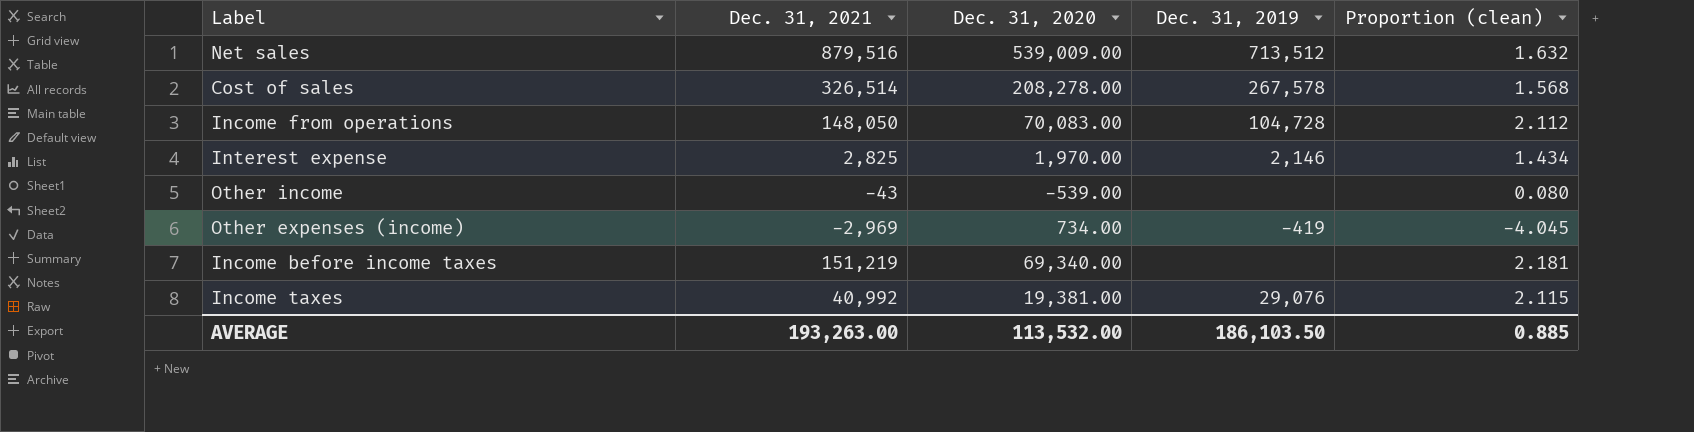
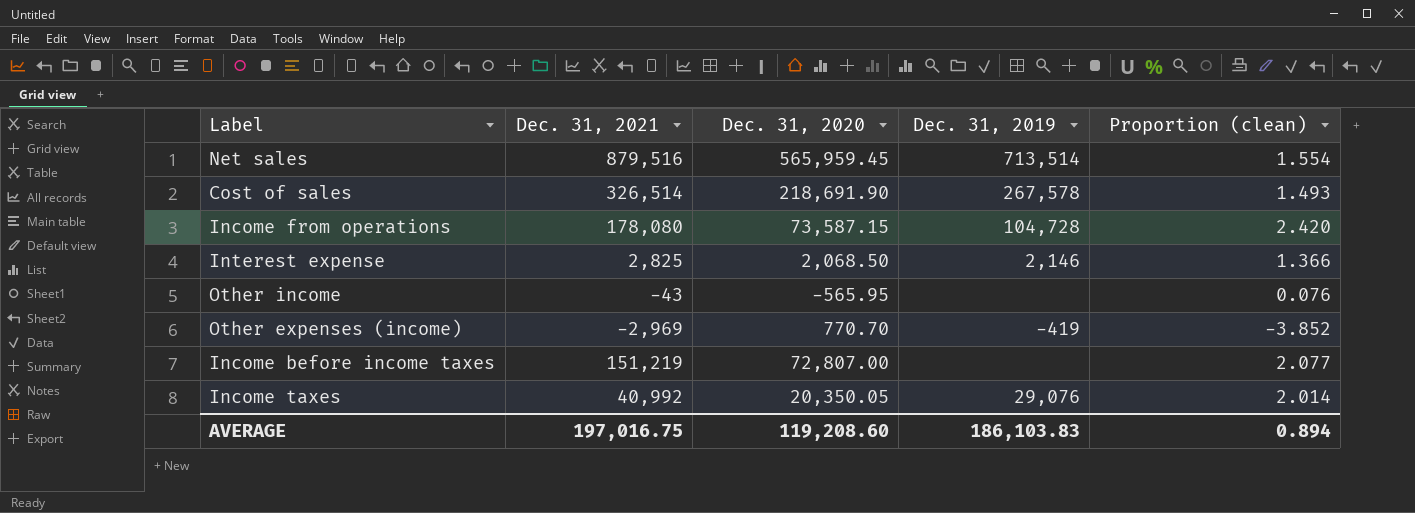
Net sales | Dec. 31, 2020: 539,009.00 -> 565,959.45
Net sales | Dec. 31, 2019: 713,512 -> 713,514
Net sales | Proportion (clean): 1.632 -> 1.554
Cost of sales | Dec. 31, 2020: 208,278.00 -> 218,691.90
Cost of sales | Proportion (clean): 1.568 -> 1.493
Income from operations | Dec. 31, 2021: 148,050 -> 178,080
Income from operations | Dec. 31, 2020: 70,083.00 -> 73,587.15
Income from operations | Proportion (clean): 2.112 -> 2.420
Interest expense | Dec. 31, 2020: 1,970.00 -> 2,068.50
Interest expense | Proportion (clean): 1.434 -> 1.366
Other income | Dec. 31, 2020: -539.00 -> -565.95
Other income | Proportion (clean): 0.080 -> 0.076
Other expenses (income) | Dec. 31, 2020: 734.00 -> 770.70
Other expenses (income) | Proportion (clean): -4.045 -> -3.852
Income before income taxes | Dec. 31, 2020: 69,340.00 -> 72,807.00
Income before income taxes | Proportion (clean): 2.181 -> 2.077
Income taxes | Dec. 31, 2020: 19,381.00 -> 20,350.05
Income taxes | Proportion (clean): 2.115 -> 2.014
AVERAGE | Dec. 31, 2021: 193,263.00 -> 197,016.75
AVERAGE | Dec. 31, 2020: 113,532.00 -> 119,208.60
AVERAGE | Dec. 31, 2019: 186,103.50 -> 186,103.83
AVERAGE | Proportion (clean): 0.885 -> 0.894

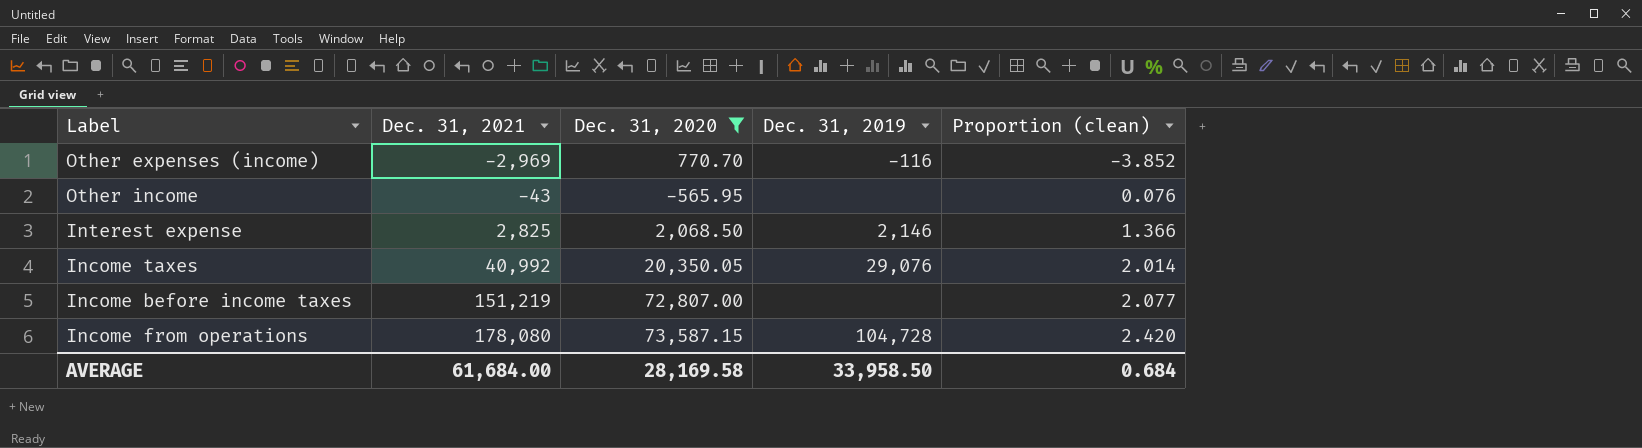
filter: none -> Dec. 31, 2020 <= 73,587.15
row order: none -> Dec. 31, 2021 ascending
Other expenses (income) | Dec. 31, 2019: -419 -> -116
AVERAGE | Dec. 31, 2021: 197,016.75 -> 61,684.00
AVERAGE | Dec. 31, 2020: 119,208.60 -> 28,169.58
AVERAGE | Dec. 31, 2019: 186,103.83 -> 33,958.50
AVERAGE | Proportion (clean): 0.894 -> 0.684

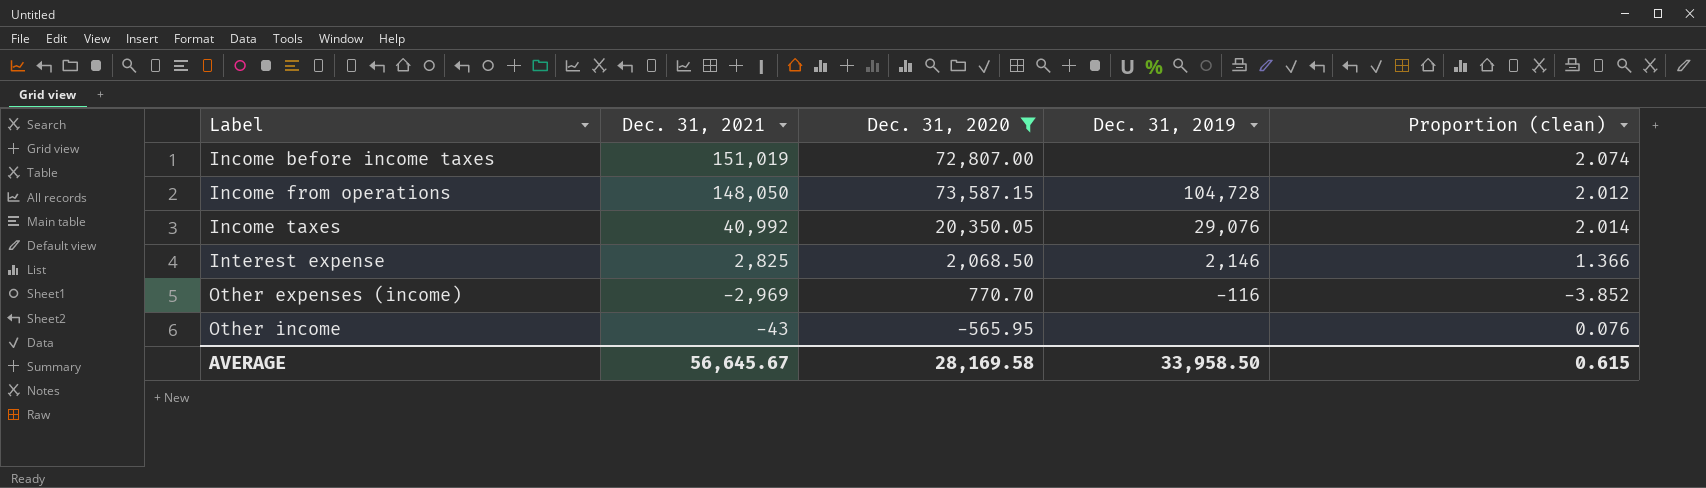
row order: Dec. 31, 2021 ascending -> Label ascending
Income before income taxes | Dec. 31, 2021: 151,219 -> 151,019
Income before income taxes | Proportion (clean): 2.077 -> 2.074
Income from operations | Dec. 31, 2021: 178,080 -> 148,050
Income from operations | Proportion (clean): 2.420 -> 2.012
AVERAGE | Dec. 31, 2021: 61,684.00 -> 56,645.67
AVERAGE | Proportion (clean): 0.684 -> 0.615

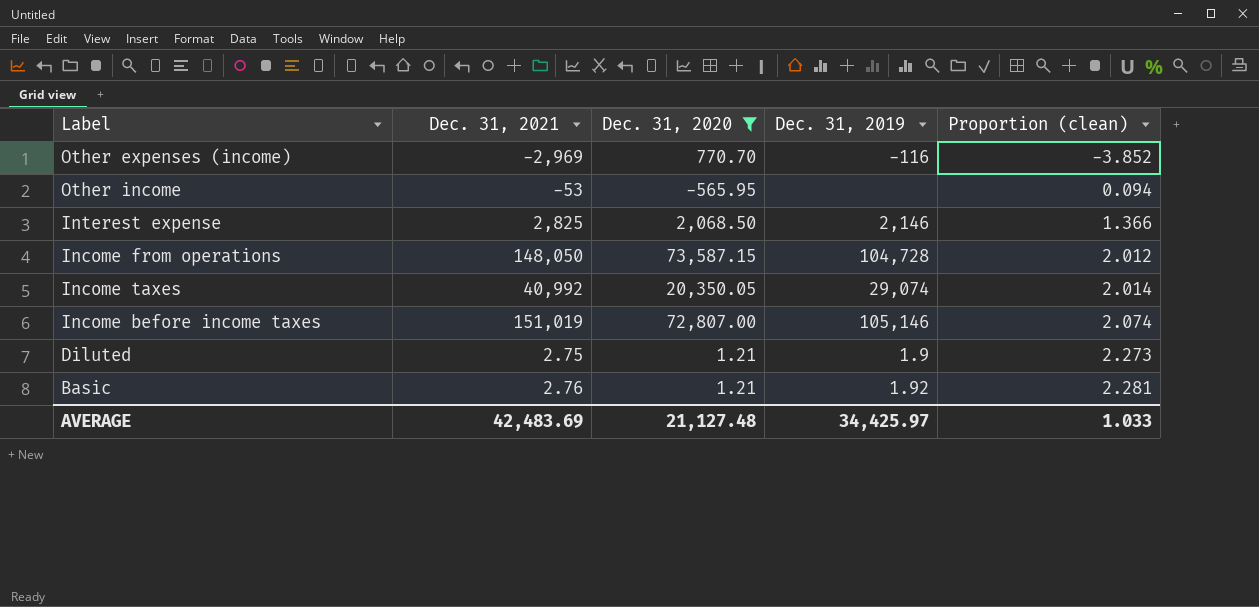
row order: Label ascending -> Proportion (clean) ascending
Other income | Dec. 31, 2021: -43 -> -53
Other income | Proportion (clean): 0.076 -> 0.094
Income taxes | Dec. 31, 2019: 29,076 -> 29,074
Income before income taxes | Dec. 31, 2019: none -> 105,146
row Diluted: none -> 2.75 | 1.21 | 1.9 | 2.273
row Basic: none -> 2.76 | 1.21 | 1.92 | 2.281
AVERAGE | Dec. 31, 2021: 56,645.67 -> 42,483.69
AVERAGE | Dec. 31, 2020: 28,169.58 -> 21,127.48
AVERAGE | Dec. 31, 2019: 33,958.50 -> 34,425.97
AVERAGE | Proportion (clean): 0.615 -> 1.033

